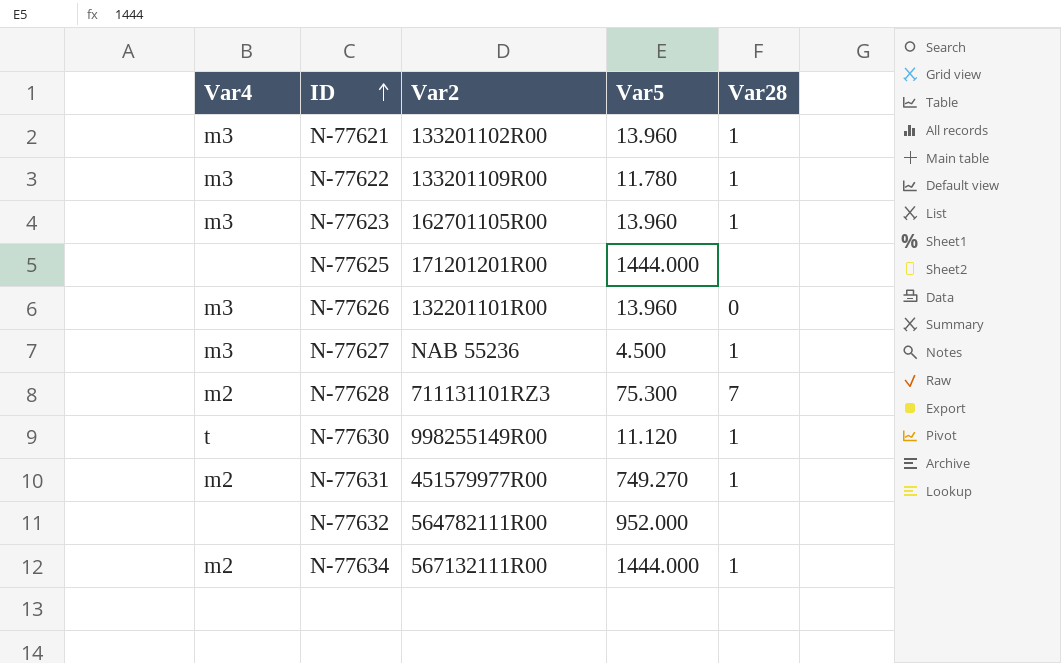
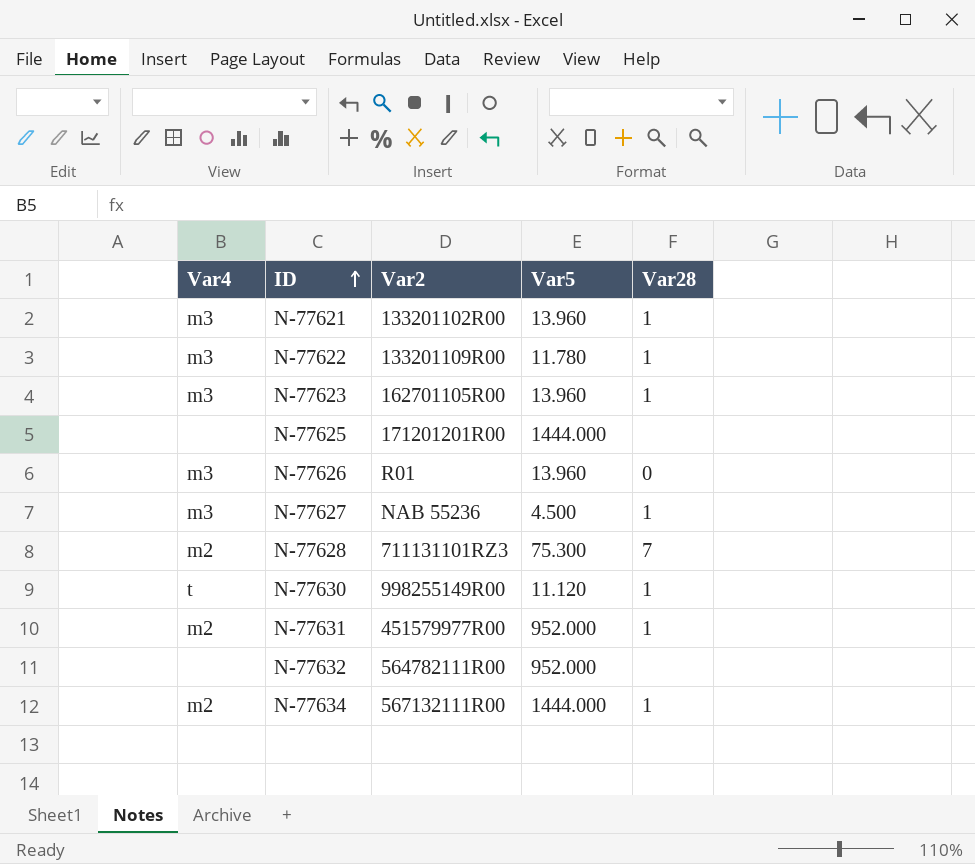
N-77626 | Var2: 132201101R00 -> R01
N-77631 | Var5: 749.270 -> 952.000

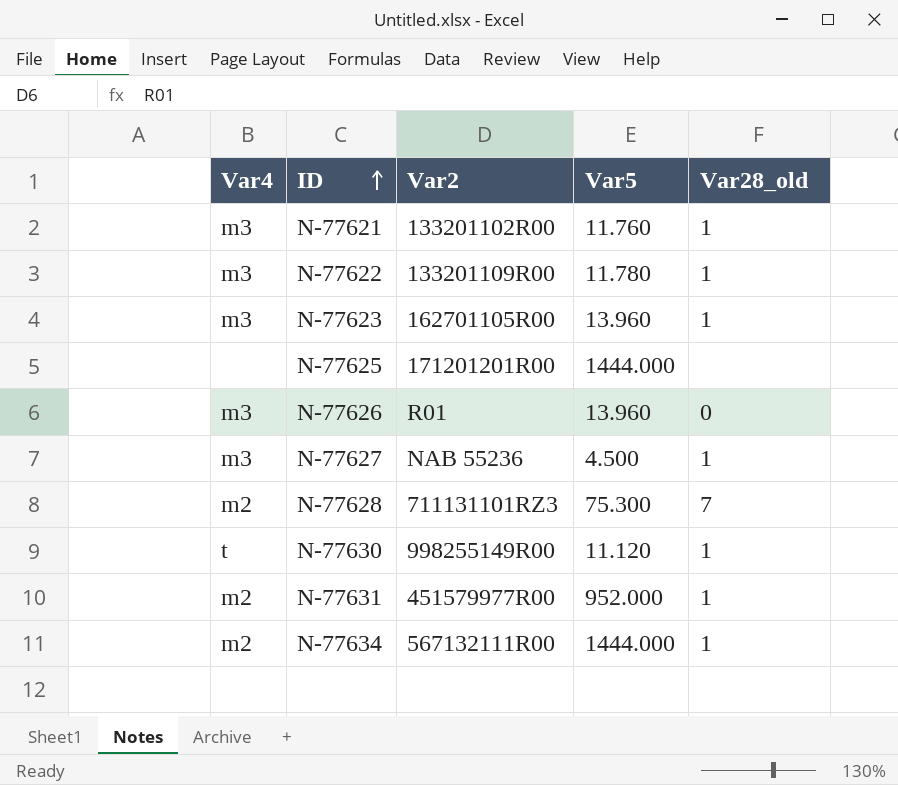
column name: Var28 -> Var28_old
row N-77632: none | 564782111R00 | 952.000 | none -> none
N-77621 | Var5: 13.960 -> 11.760

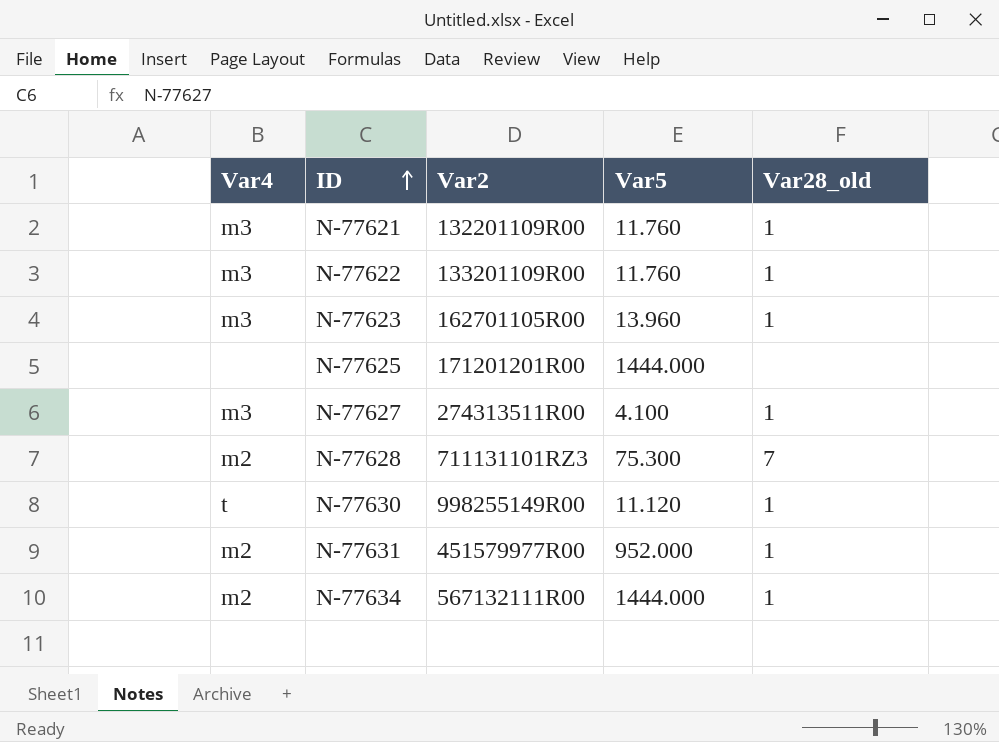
row N-77626: m3 | R01 | 13.960 | 0 -> none
N-77621 | Var2: 133201102R00 -> 132201109R00
N-77622 | Var5: 11.780 -> 11.760
N-77627 | Var2: NAB 55236 -> 274313511R00
N-77627 | Var5: 4.500 -> 4.100

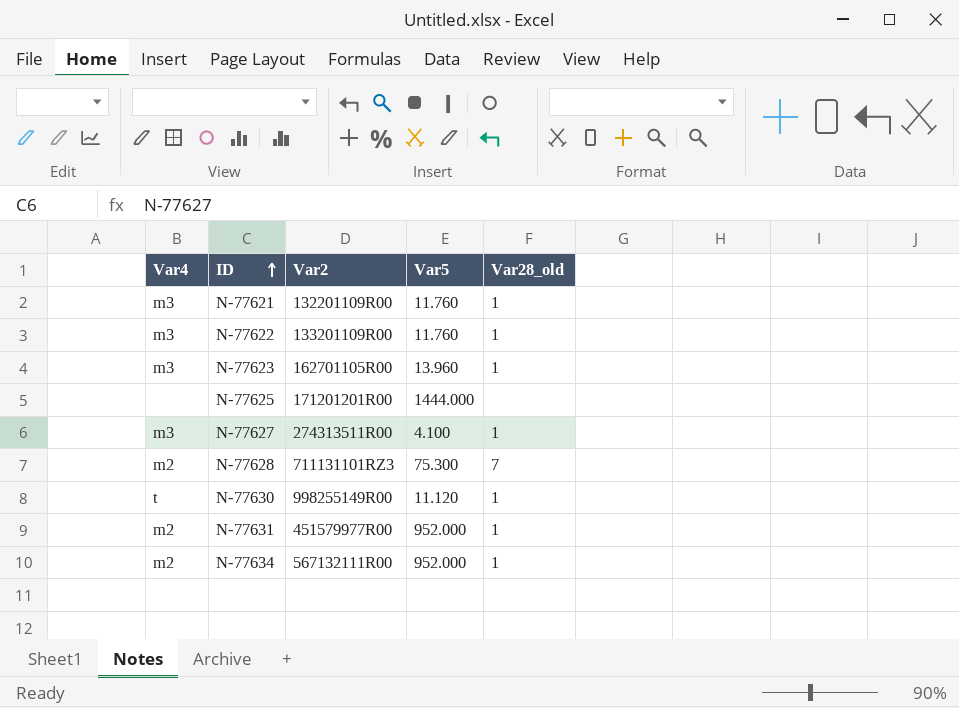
N-77634 | Var5: 1444.000 -> 952.000

